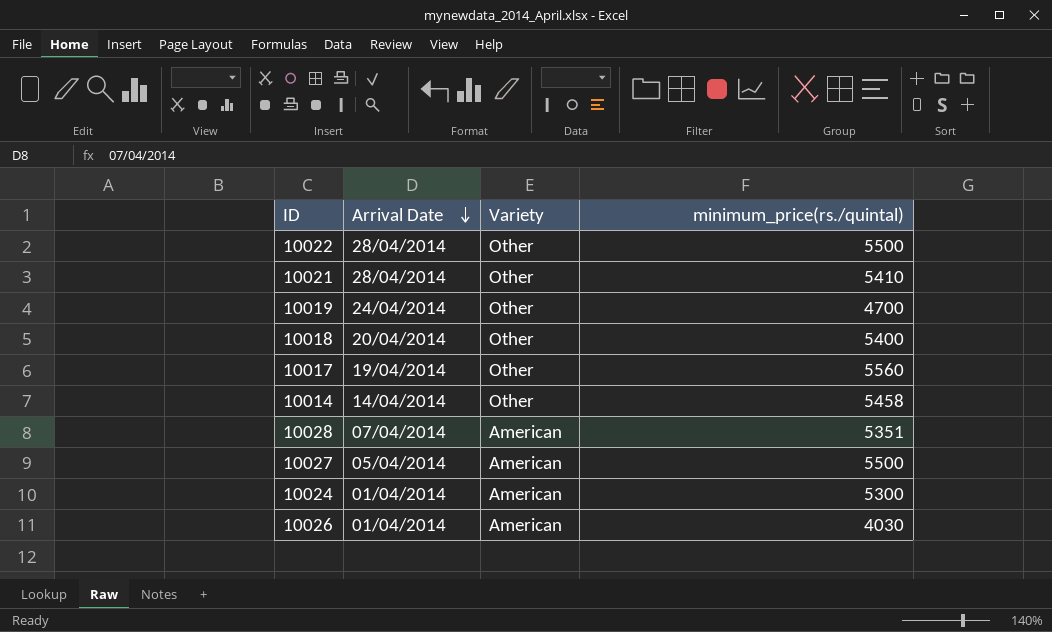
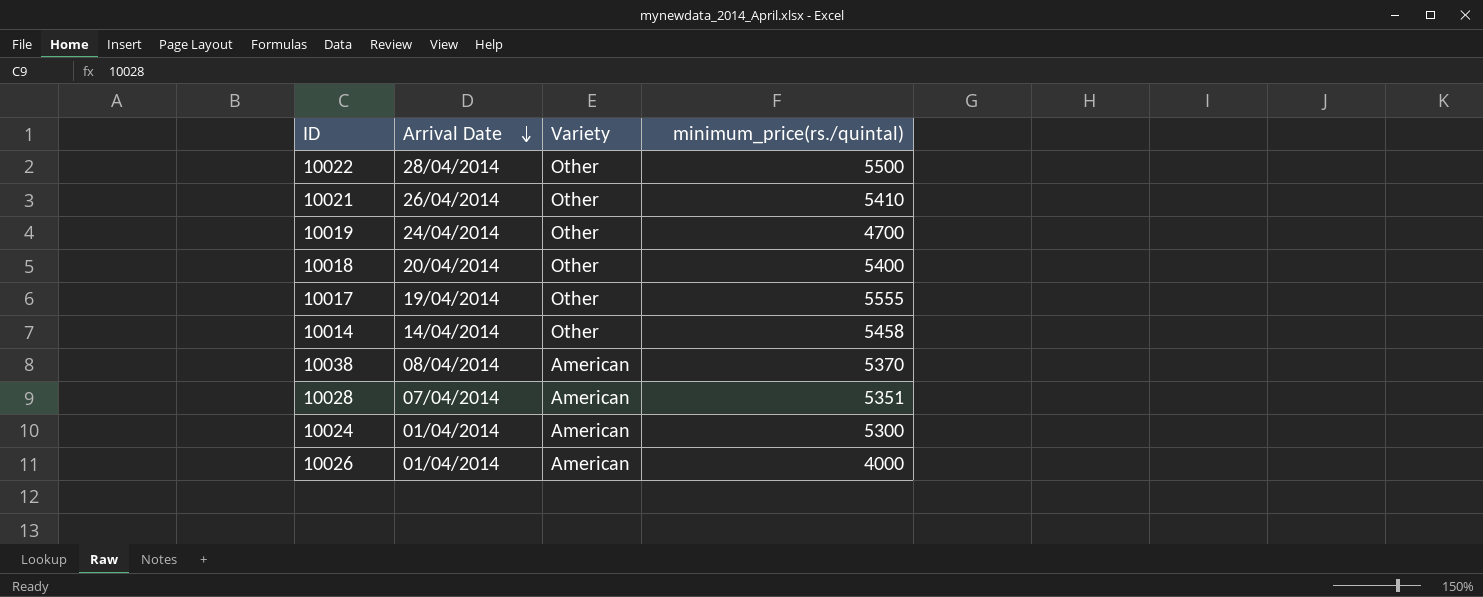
row 10027: 05/04/2014 | American | 5500 -> none
10021 | Arrival Date: 28/04/2014 -> 26/04/2014
10017 | minimum_price(rs./quintal): 5560 -> 5555
row 10038: none -> 08/04/2014 | American | 5370
10026 | minimum_price(rs./quintal): 4030 -> 4000

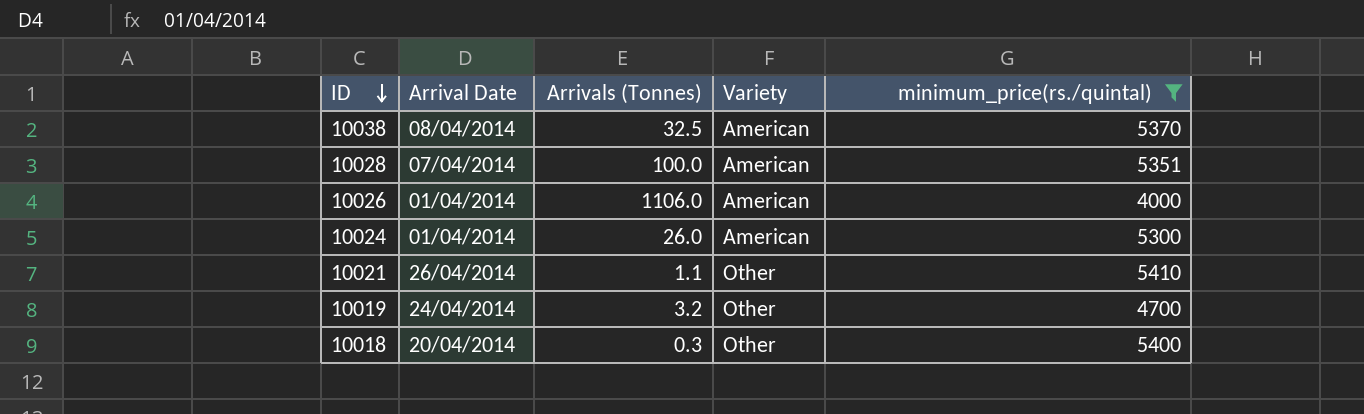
filter: none -> minimum_price(rs./quintal) <= 5410
row order: Arrival Date descending -> ID descending
column Arrivals (Tonnes) | position: none -> 3

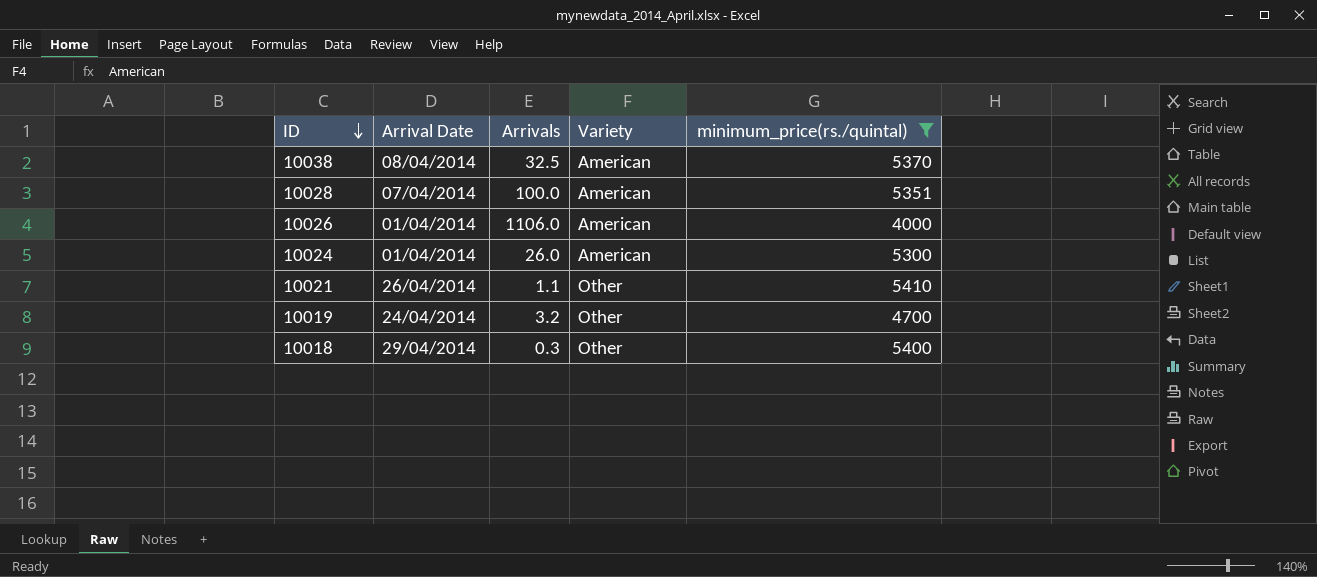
column name: Arrivals (Tonnes) -> Arrivals
10018 | Arrival Date: 20/04/2014 -> 29/04/2014

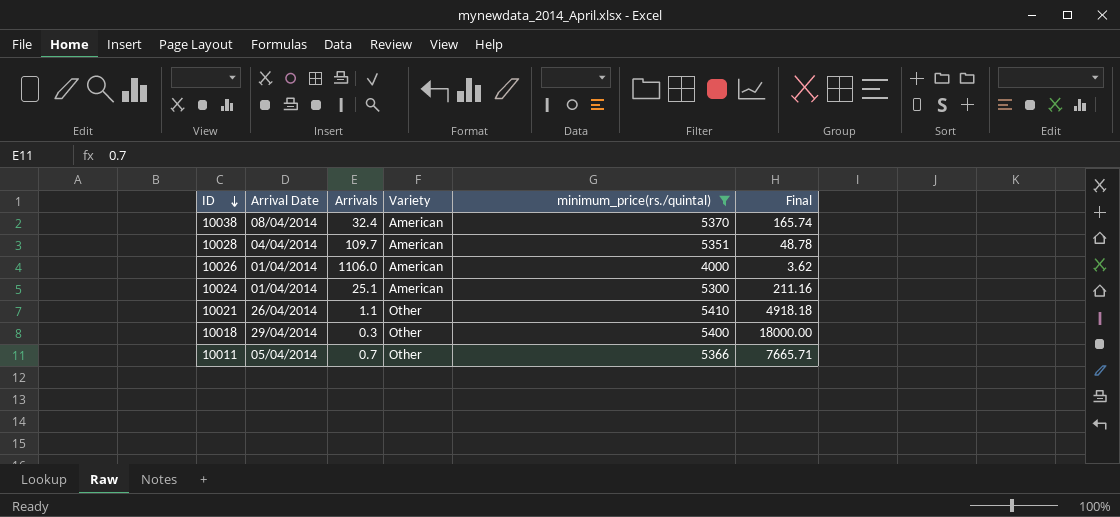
column Final | formula: none -> [minimum_price(rs./quintal)] / [Arrivals]
row 10019: 24/04/2014 | 3.2 | Other | 4700 -> none
10038 | Arrivals: 32.5 -> 32.4
10028 | Arrival Date: 07/04/2014 -> 04/04/2014
10028 | Arrivals: 100.0 -> 109.7
10024 | Arrivals: 26.0 -> 25.1
row 10011: none -> 05/04/2014 | 0.7 | Other | 5366 | 7665.71

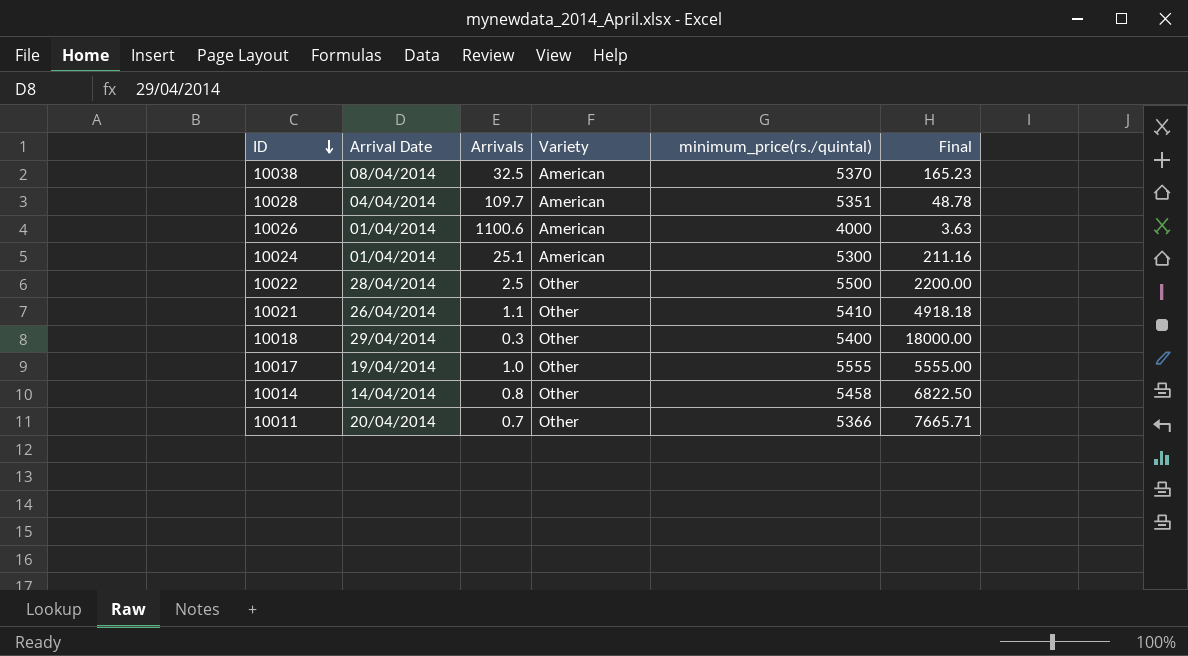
filter: minimum_price(rs./quintal) <= 5410 -> none
10038 | Arrivals: 32.4 -> 32.5
10038 | Final: 165.74 -> 165.23
10026 | Arrivals: 1106.0 -> 1100.6
10026 | Final: 3.62 -> 3.63
10011 | Arrival Date: 05/04/2014 -> 20/04/2014

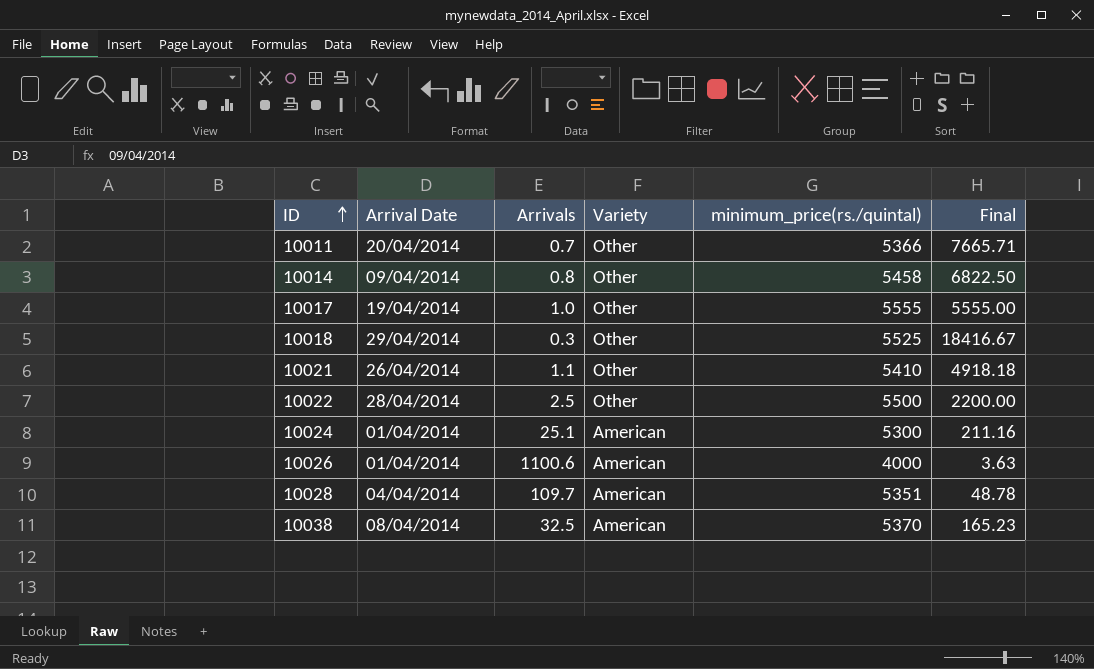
row order: ID descending -> ID ascending
10014 | Arrival Date: 14/04/2014 -> 09/04/2014
10018 | minimum_price(rs./quintal): 5400 -> 5525
10018 | Final: 18000.00 -> 18416.67

